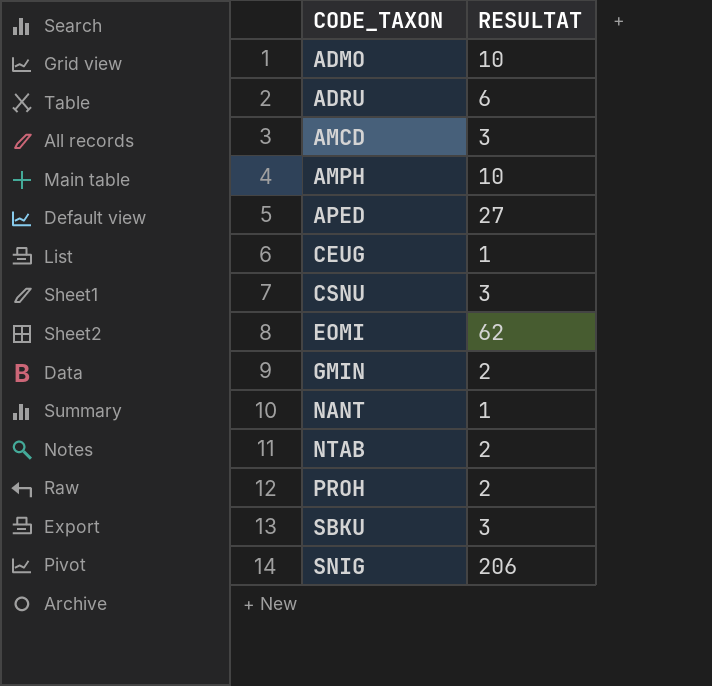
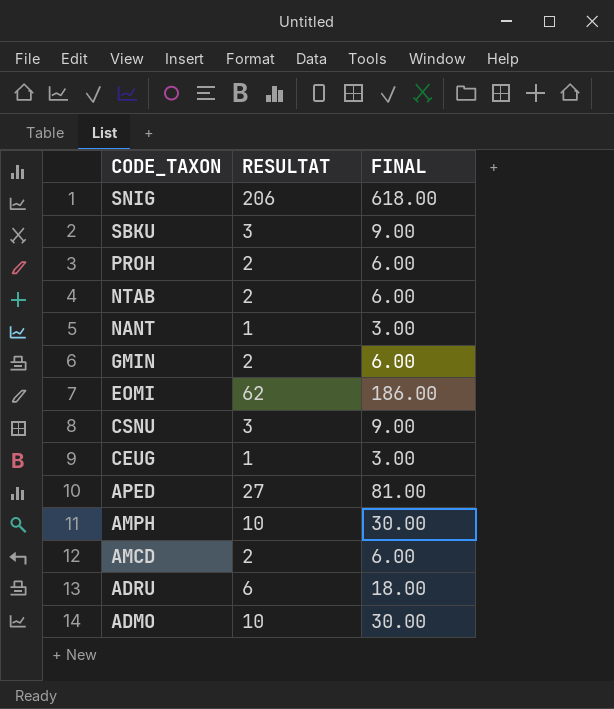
row order: CODE_TAXON ascending -> CODE_TAXON descending
column FINAL | formula: none -> [RESULTAT] * 3
AMCD | RESULTAT: 3 -> 2

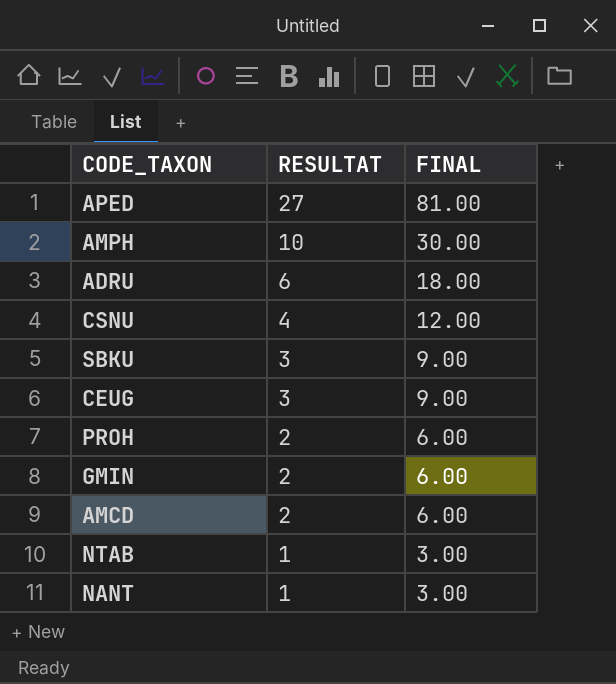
row order: CODE_TAXON descending -> RESULTAT descending
row SNIG: 206 | 618.00 -> none
row EOMI: 62 | 186.00 -> none
row ADMO: 10 | 30.00 -> none
CSNU | RESULTAT: 3 -> 4
CSNU | FINAL: 9.00 -> 12.00
CEUG | RESULTAT: 1 -> 3
CEUG | FINAL: 3.00 -> 9.00
NTAB | RESULTAT: 2 -> 1
NTAB | FINAL: 6.00 -> 3.00

